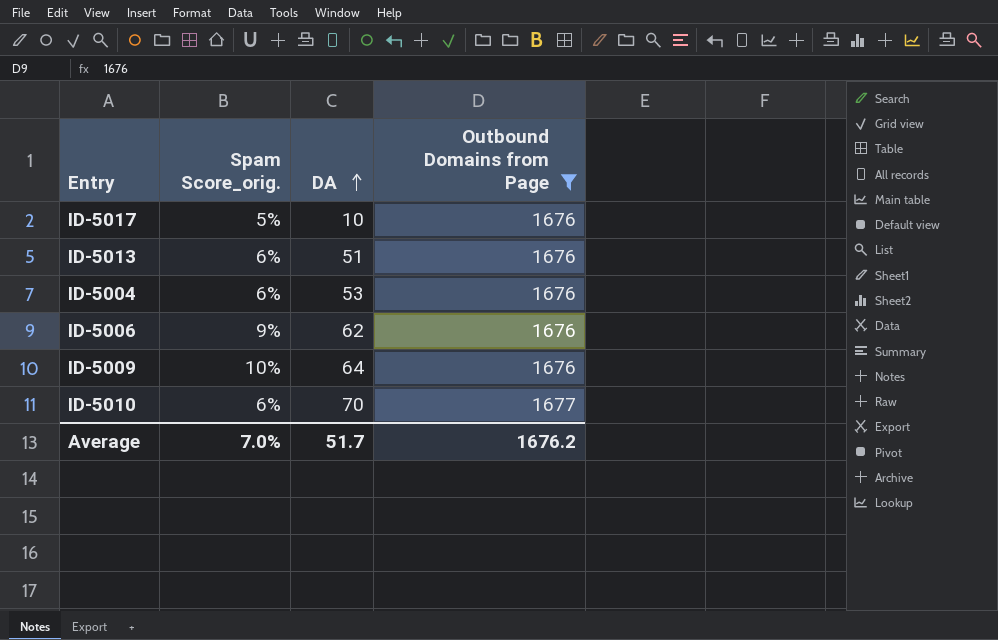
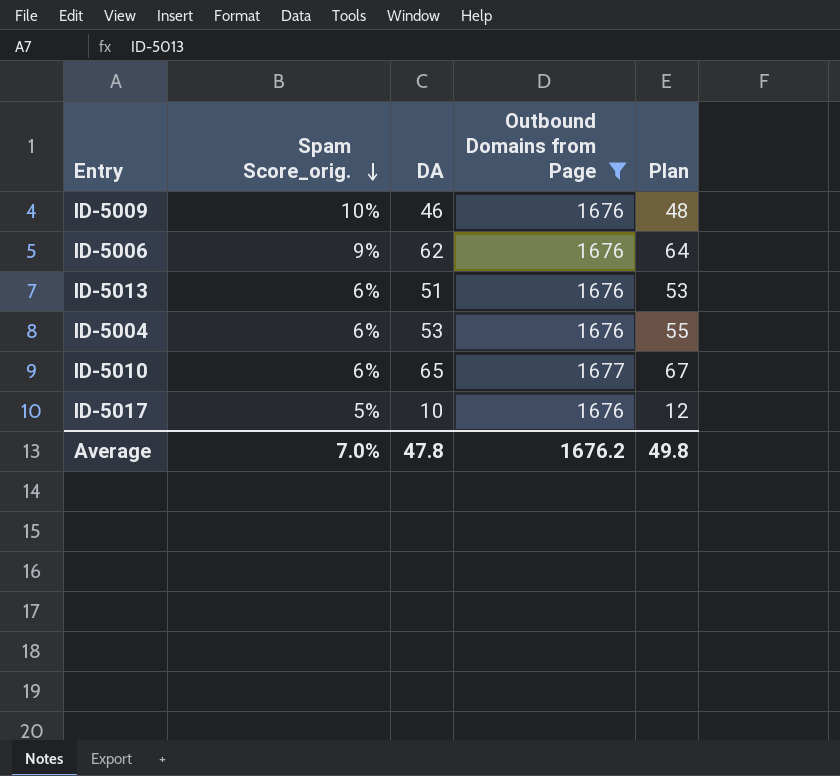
row order: DA ascending -> Spam Score_orig. descending
column Plan | formula: none -> [DA] + 2
ID-5009 | DA: 64 -> 46
ID-5010 | DA: 70 -> 65
Average | DA: 51.7 -> 47.8

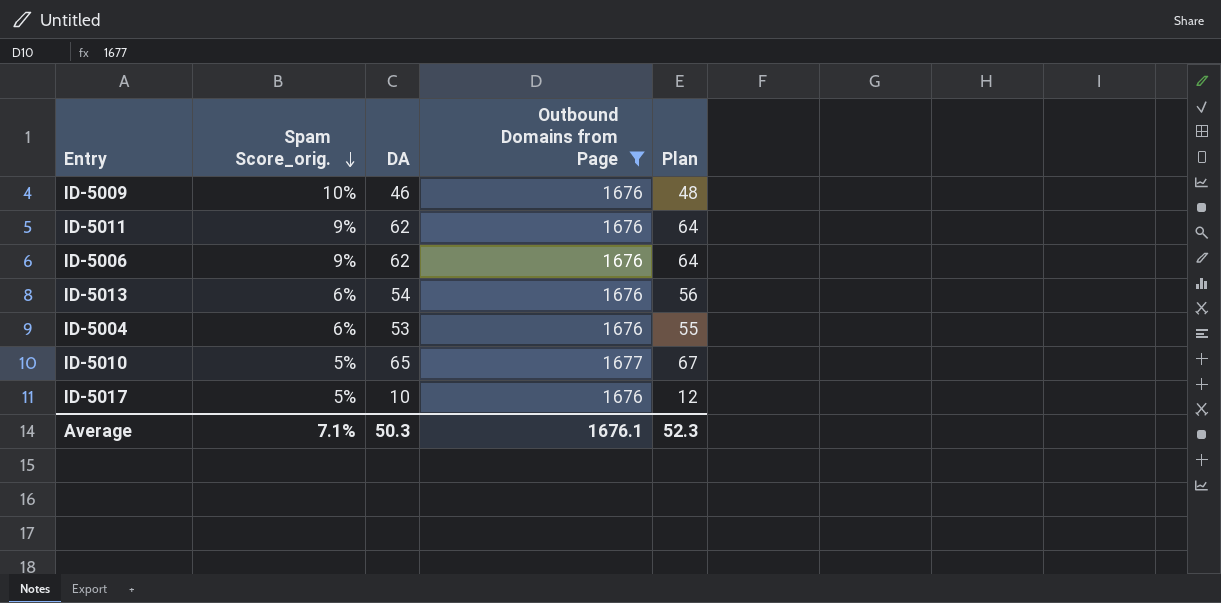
row ID-5011: none -> 9% | 62 | 1676 | 64
ID-5013 | DA: 51 -> 54
ID-5013 | Plan: 53 -> 56
ID-5010 | Spam Score_orig.: 6% -> 5%
Average | Spam Score_orig.: 7.0% -> 7.1%
Average | DA: 47.8 -> 50.3
Average | Outbound Domains from Page: 1676.2 -> 1676.1
Average | Plan: 49.8 -> 52.3

